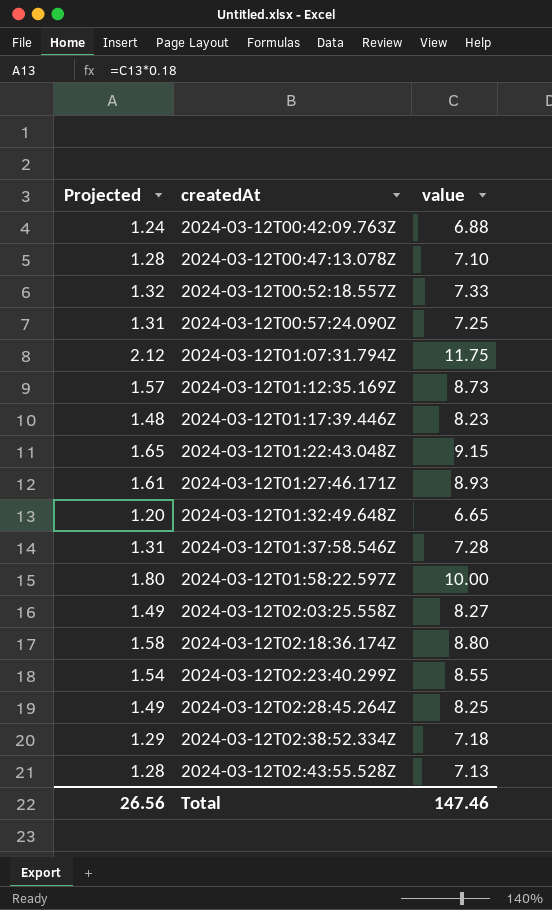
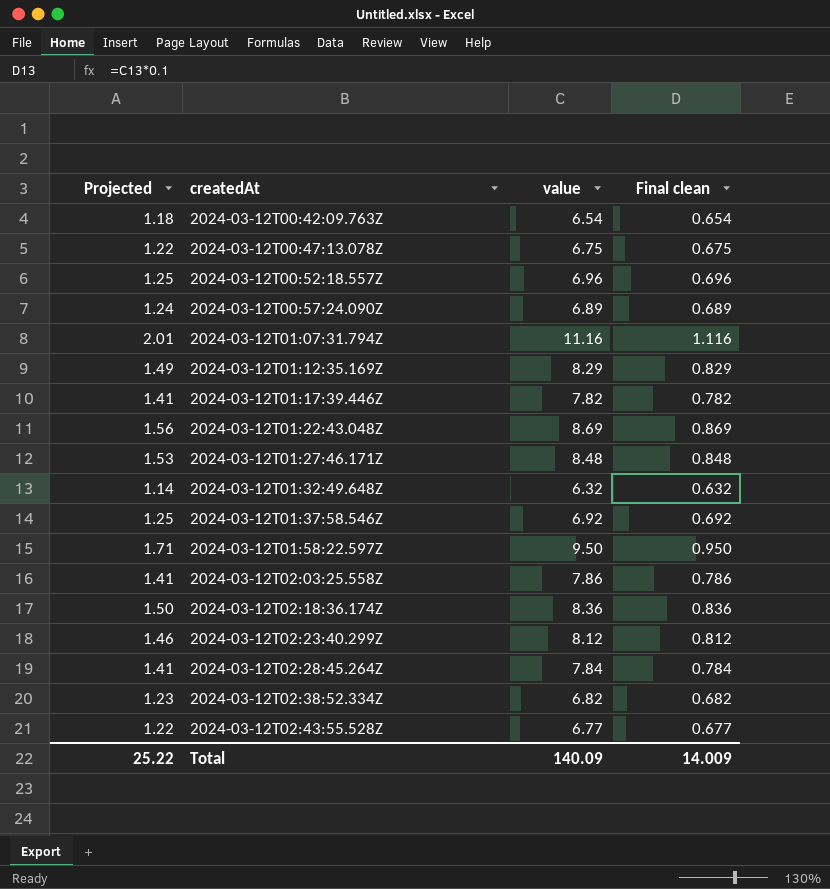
column Final clean | formula: none -> [value] * 0.1
2024-03-12T00:42:09.763Z | Projected: 1.24 -> 1.18
2024-03-12T00:42:09.763Z | value: 6.88 -> 6.54
2024-03-12T00:47:13.078Z | Projected: 1.28 -> 1.22
2024-03-12T00:47:13.078Z | value: 7.10 -> 6.75
2024-03-12T00:52:18.557Z | Projected: 1.32 -> 1.25
2024-03-12T00:52:18.557Z | value: 7.33 -> 6.96
2024-03-12T00:57:24.090Z | Projected: 1.31 -> 1.24
2024-03-12T00:57:24.090Z | value: 7.25 -> 6.89
2024-03-12T01:07:31.794Z | Projected: 2.12 -> 2.01
2024-03-12T01:07:31.794Z | value: 11.75 -> 11.16
2024-03-12T01:12:35.169Z | Projected: 1.57 -> 1.49
2024-03-12T01:12:35.169Z | value: 8.73 -> 8.29
2024-03-12T01:17:39.446Z | Projected: 1.48 -> 1.41
2024-03-12T01:17:39.446Z | value: 8.23 -> 7.82
2024-03-12T01:22:43.048Z | Projected: 1.65 -> 1.56
2024-03-12T01:22:43.048Z | value: 9.15 -> 8.69
2024-03-12T01:27:46.171Z | Projected: 1.61 -> 1.53
2024-03-12T01:27:46.171Z | value: 8.93 -> 8.48
2024-03-12T01:32:49.648Z | Projected: 1.20 -> 1.14
2024-03-12T01:32:49.648Z | value: 6.65 -> 6.32
2024-03-12T01:37:58.546Z | Projected: 1.31 -> 1.25
2024-03-12T01:37:58.546Z | value: 7.28 -> 6.92
2024-03-12T01:58:22.597Z | Projected: 1.80 -> 1.71
2024-03-12T01:58:22.597Z | value: 10.00 -> 9.50
2024-03-12T02:03:25.558Z | Projected: 1.49 -> 1.41
2024-03-12T02:03:25.558Z | value: 8.27 -> 7.86
2024-03-12T02:18:36.174Z | Projected: 1.58 -> 1.50
2024-03-12T02:18:36.174Z | value: 8.80 -> 8.36
2024-03-12T02:23:40.299Z | Projected: 1.54 -> 1.46
2024-03-12T02:23:40.299Z | value: 8.55 -> 8.12
2024-03-12T02:28:45.264Z | Projected: 1.49 -> 1.41
2024-03-12T02:28:45.264Z | value: 8.25 -> 7.84
2024-03-12T02:38:52.334Z | Projected: 1.29 -> 1.23
2024-03-12T02:38:52.334Z | value: 7.18 -> 6.82
2024-03-12T02:43:55.528Z | Projected: 1.28 -> 1.22
2024-03-12T02:43:55.528Z | value: 7.13 -> 6.77
Total | Projected: 26.56 -> 25.22
Total | value: 147.46 -> 140.09

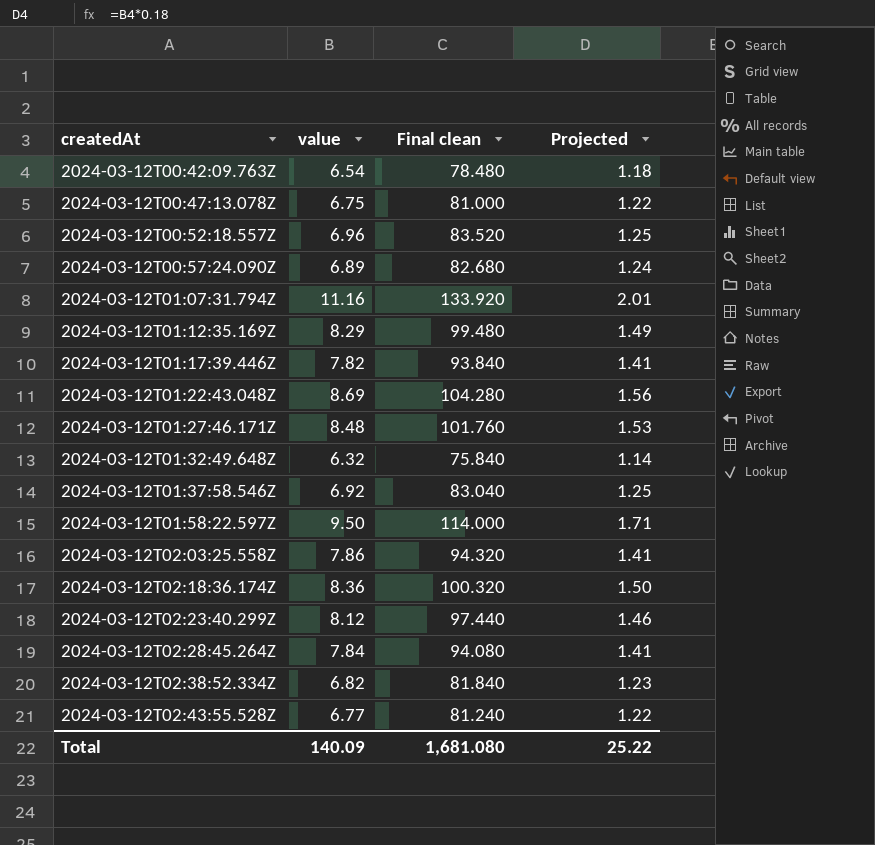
column Final clean | formula: [value] * 0.1 -> [value] * 12
column Projected | position: 1 -> 4
Total | Final clean: 14.009 -> 1,681.080

